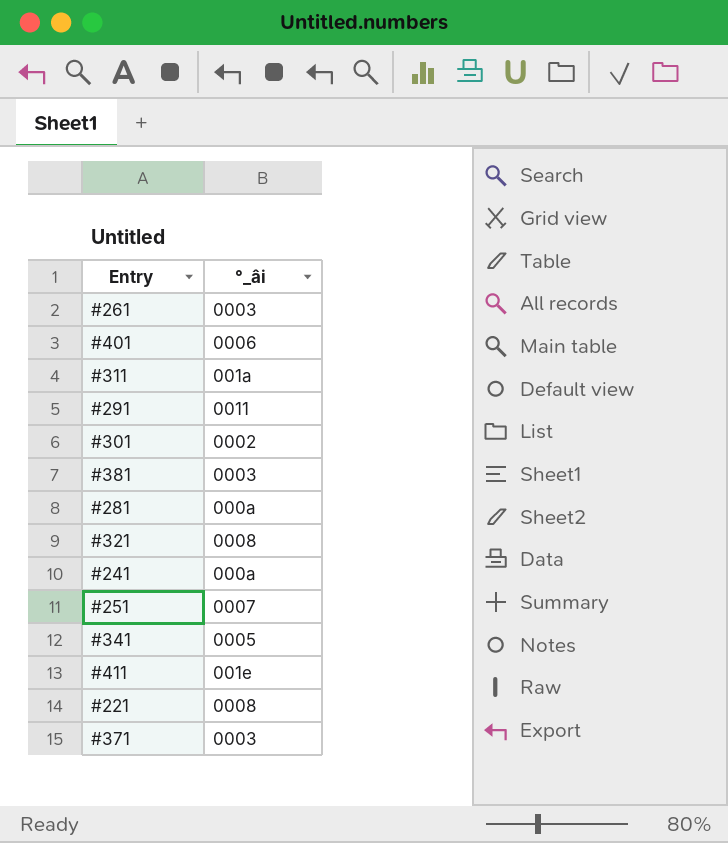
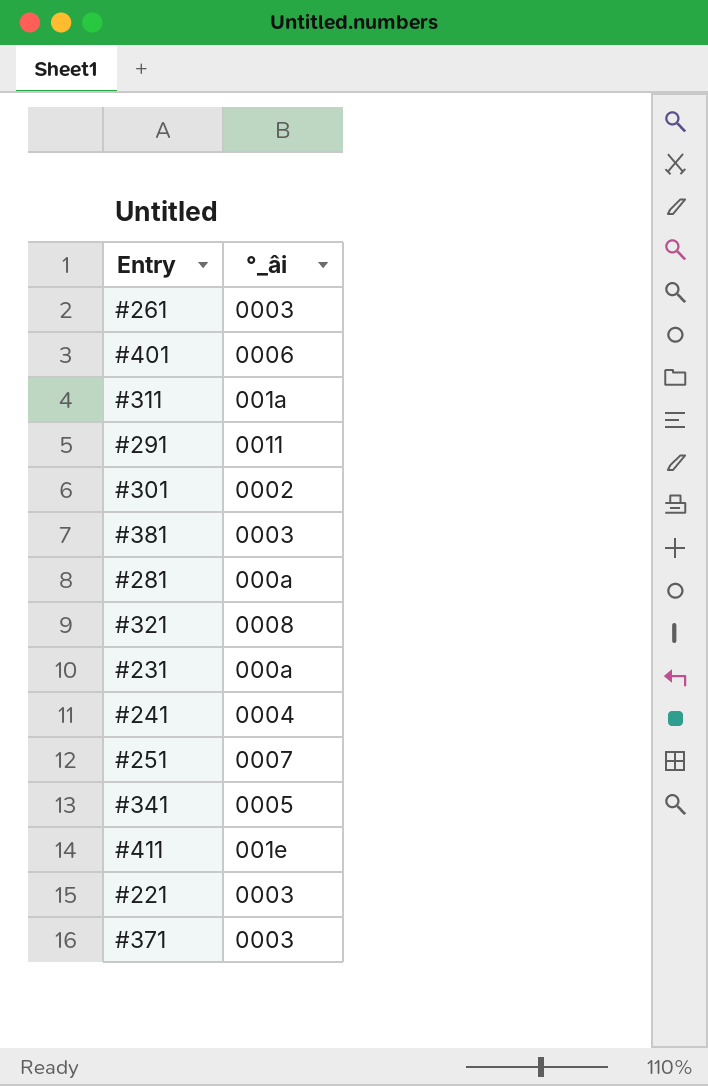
row #231: none -> 000a
#241 | °_âi: 000a -> 0004
#221 | °_âi: 0008 -> 0003

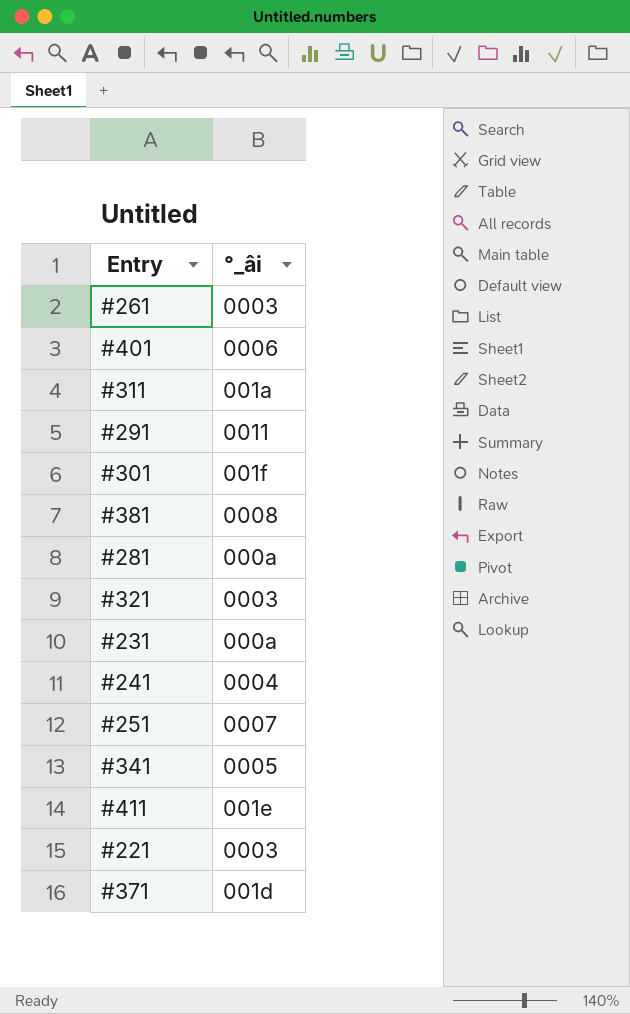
#301 | °_âi: 0002 -> 001f
#381 | °_âi: 0003 -> 0008
#321 | °_âi: 0008 -> 0003
#371 | °_âi: 0003 -> 001d

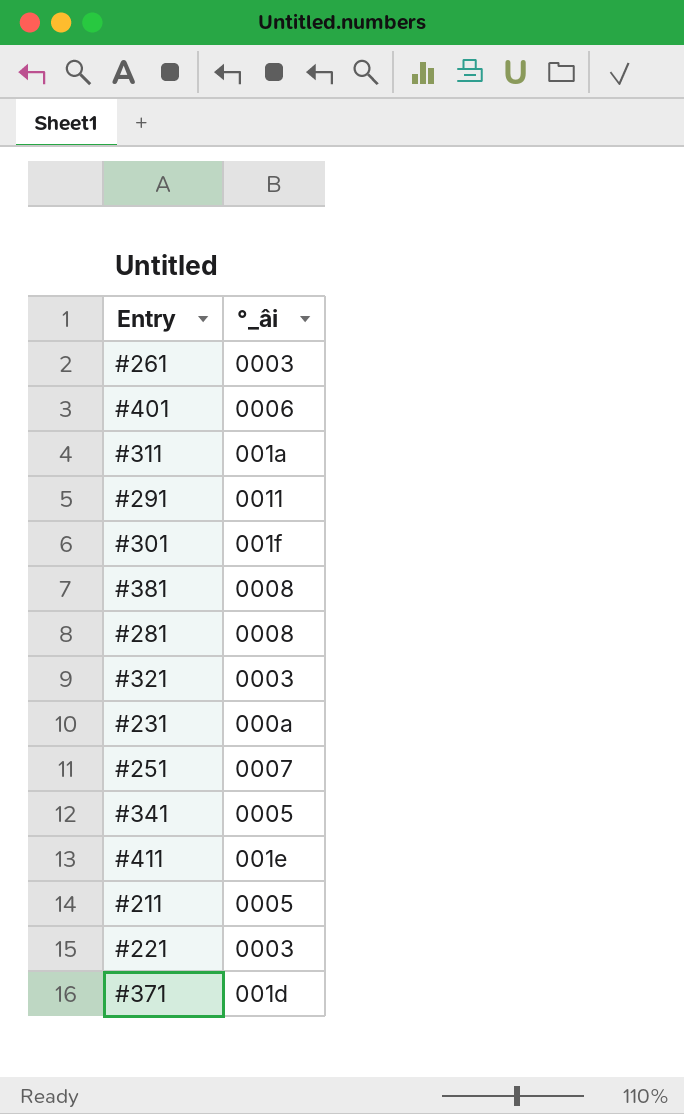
row #241: 0004 -> none
#281 | °_âi: 000a -> 0008
row #211: none -> 0005

